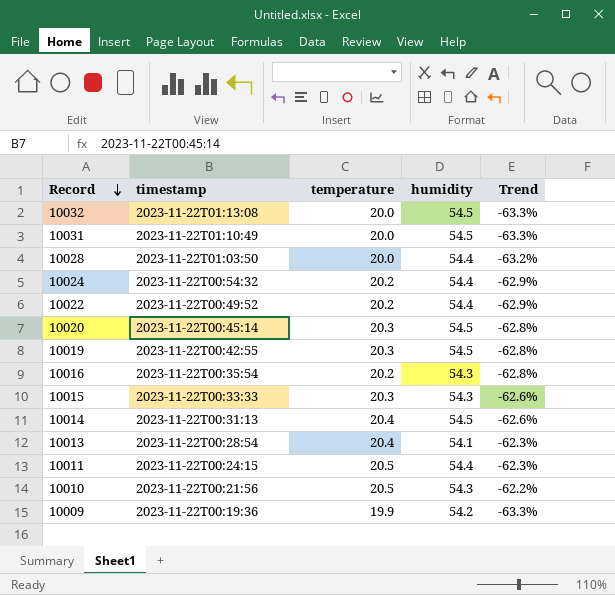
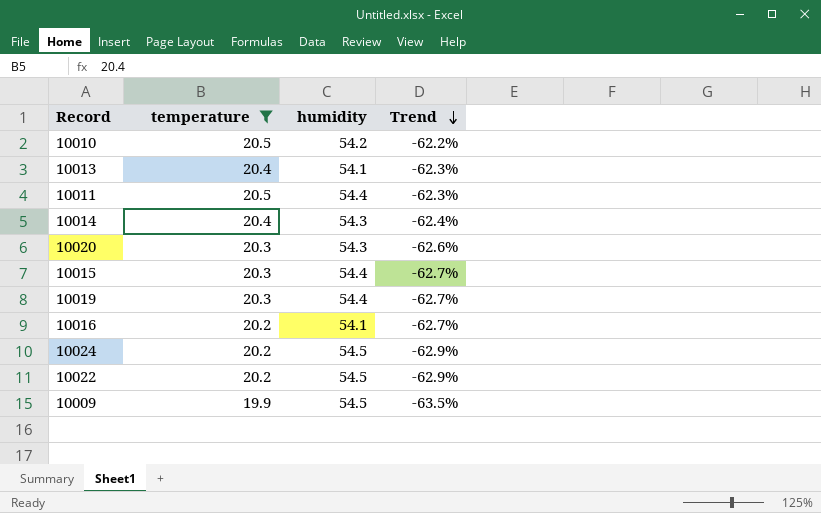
filter: none -> temperature != 20.0
row order: Record descending -> Trend descending
column timestamp | position: 2 -> none
10010 | humidity: 54.3 -> 54.2
10014 | humidity: 54.5 -> 54.3
10014 | Trend: -62.6% -> -62.4%
10020 | humidity: 54.5 -> 54.3
10020 | Trend: -62.8% -> -62.6%
10015 | humidity: 54.3 -> 54.4
10015 | Trend: -62.6% -> -62.7%
10019 | humidity: 54.5 -> 54.4
10019 | Trend: -62.8% -> -62.7%
10016 | humidity: 54.3 -> 54.1
10016 | Trend: -62.8% -> -62.7%
10024 | humidity: 54.4 -> 54.5
10022 | humidity: 54.4 -> 54.5
10009 | humidity: 54.2 -> 54.5
10009 | Trend: -63.3% -> -63.5%

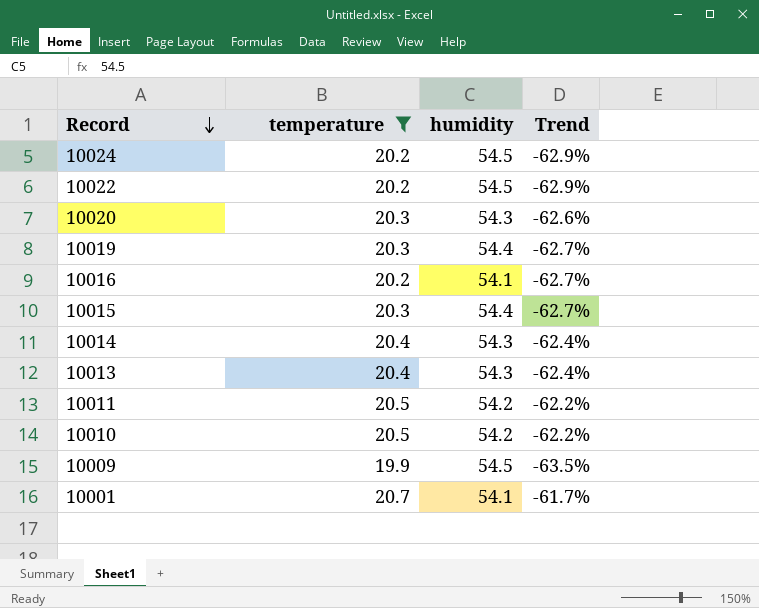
row order: Trend descending -> Record descending
10013 | humidity: 54.1 -> 54.3
10013 | Trend: -62.3% -> -62.4%
10011 | humidity: 54.4 -> 54.2
10011 | Trend: -62.3% -> -62.2%
row 10001: none -> 20.7 | 54.1 | -61.7%

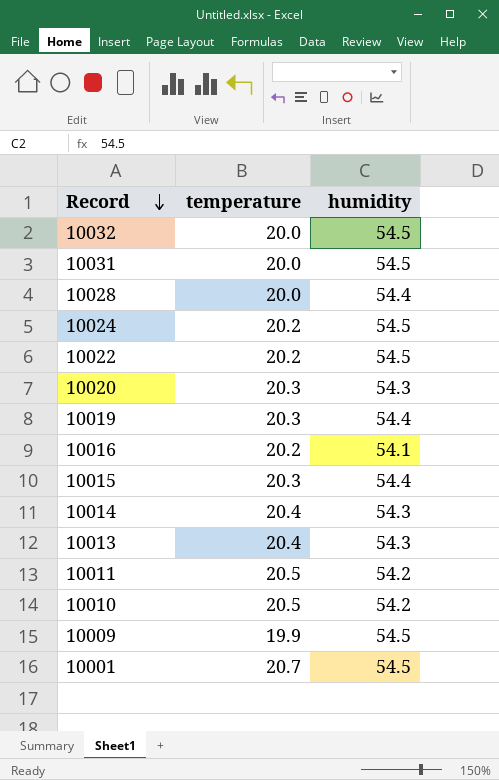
filter: temperature != 20.0 -> none
column Trend | formula: ([temperature] - [humidity]) / [humidity] -> none
10001 | humidity: 54.1 -> 54.5

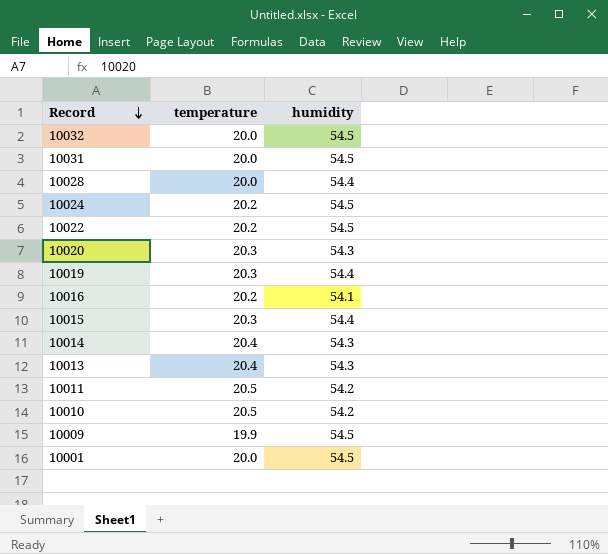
10001 | temperature: 20.7 -> 20.0

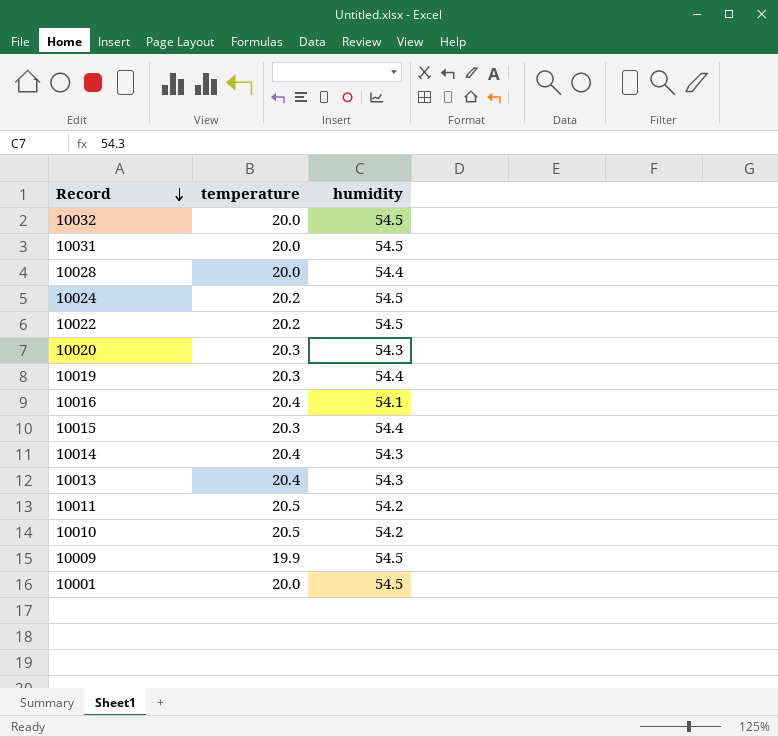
10016 | temperature: 20.2 -> 20.4

